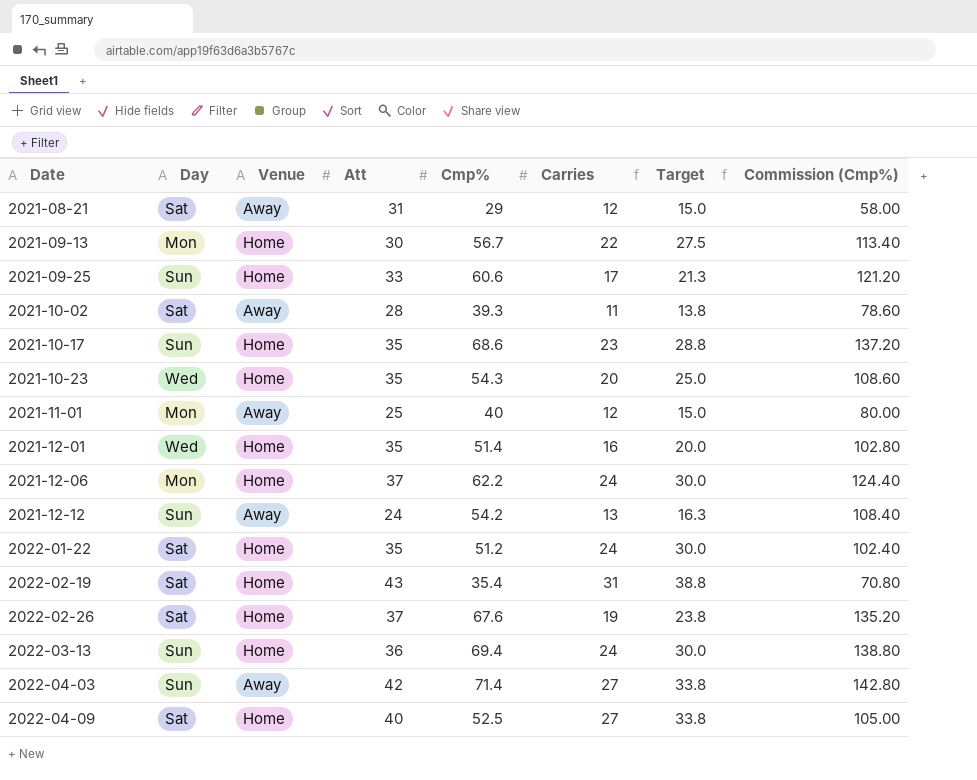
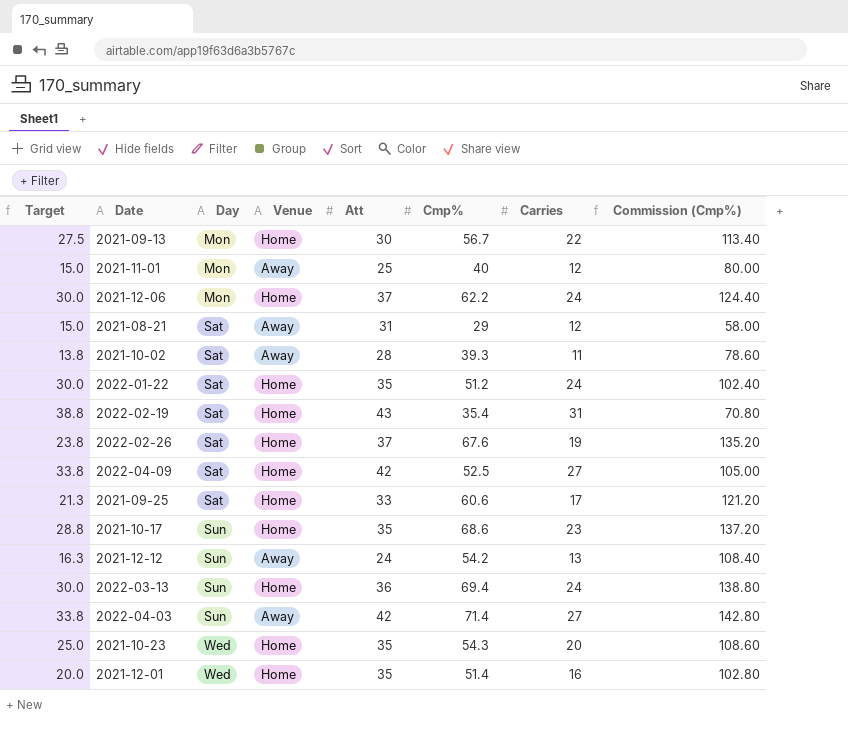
row order: Date ascending -> Day ascending
column Target | position: 7 -> 1
2022-04-09 | Att: 40 -> 42
2021-09-25 | Day: Sun -> Sat

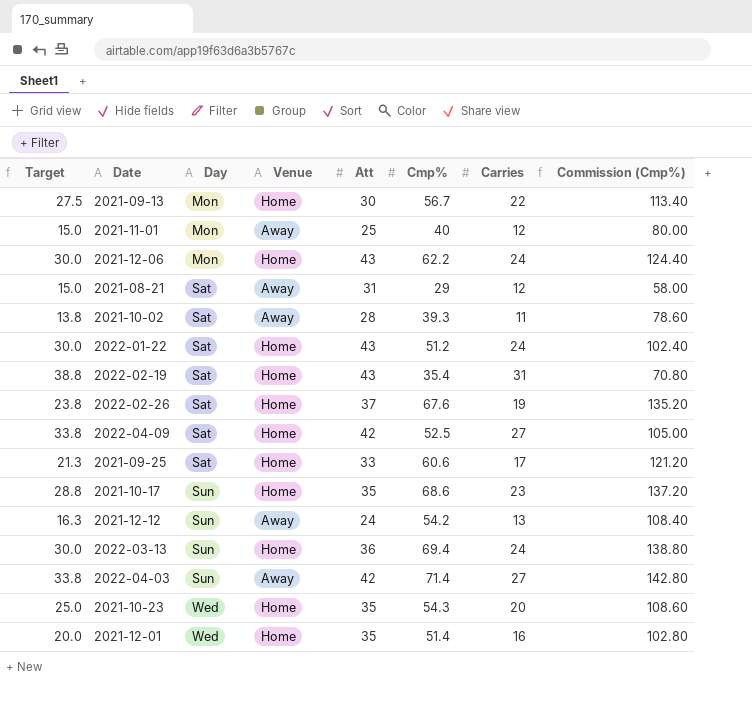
2021-12-06 | Att: 37 -> 43
2022-01-22 | Att: 35 -> 43

